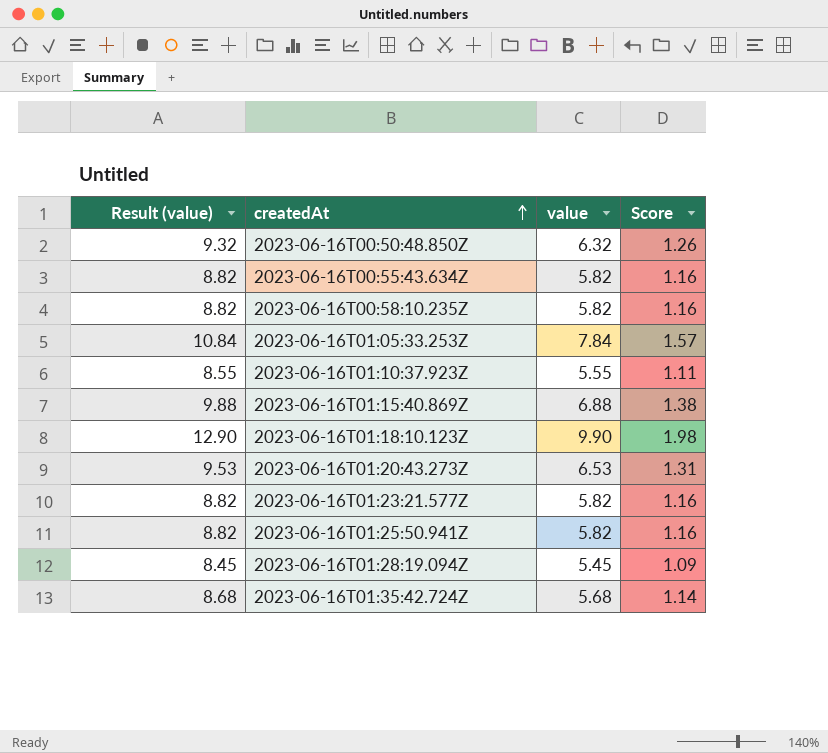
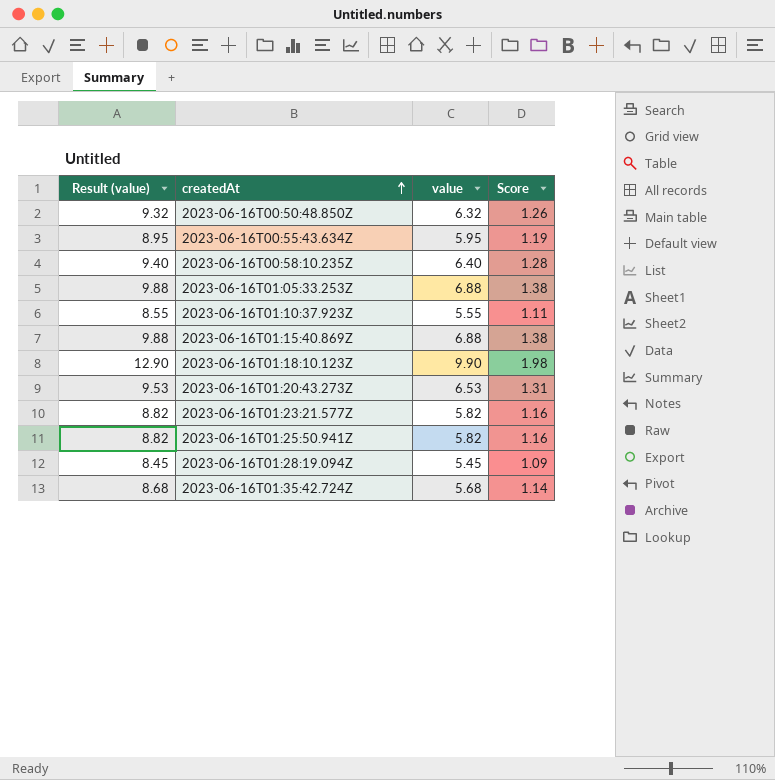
2023-06-16T00:55:43.634Z | Result (value): 8.82 -> 8.95
2023-06-16T00:55:43.634Z | value: 5.82 -> 5.95
2023-06-16T00:55:43.634Z | Score: 1.16 -> 1.19
2023-06-16T00:58:10.235Z | Result (value): 8.82 -> 9.40
2023-06-16T00:58:10.235Z | value: 5.82 -> 6.40
2023-06-16T00:58:10.235Z | Score: 1.16 -> 1.28
2023-06-16T01:05:33.253Z | Result (value): 10.84 -> 9.88
2023-06-16T01:05:33.253Z | value: 7.84 -> 6.88
2023-06-16T01:05:33.253Z | Score: 1.57 -> 1.38

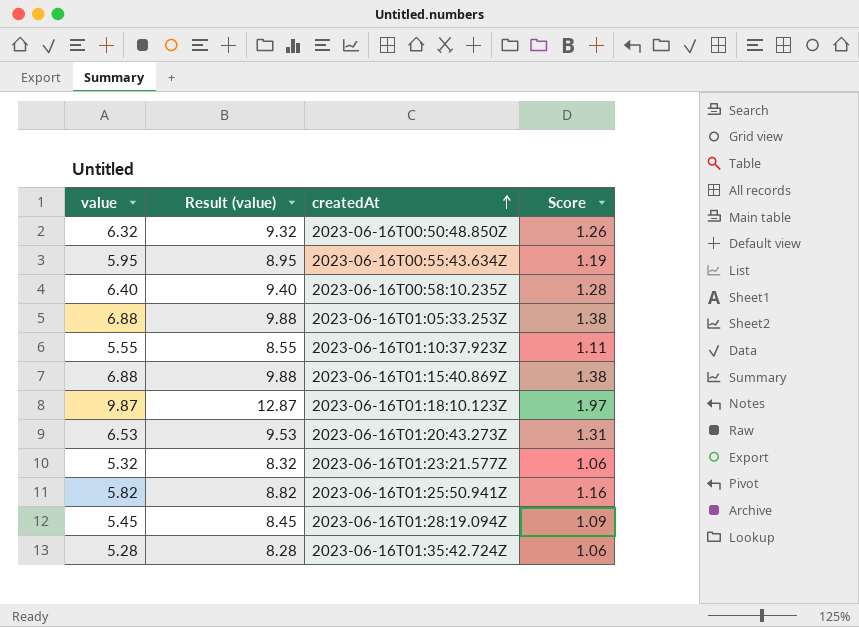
column value | position: 3 -> 1
2023-06-16T01:18:10.123Z | value: 9.90 -> 9.87
2023-06-16T01:18:10.123Z | Result (value): 12.90 -> 12.87
2023-06-16T01:18:10.123Z | Score: 1.98 -> 1.97
2023-06-16T01:23:21.577Z | value: 5.82 -> 5.32
2023-06-16T01:23:21.577Z | Result (value): 8.82 -> 8.32
2023-06-16T01:23:21.577Z | Score: 1.16 -> 1.06
2023-06-16T01:35:42.724Z | value: 5.68 -> 5.28
2023-06-16T01:35:42.724Z | Result (value): 8.68 -> 8.28
2023-06-16T01:35:42.724Z | Score: 1.14 -> 1.06

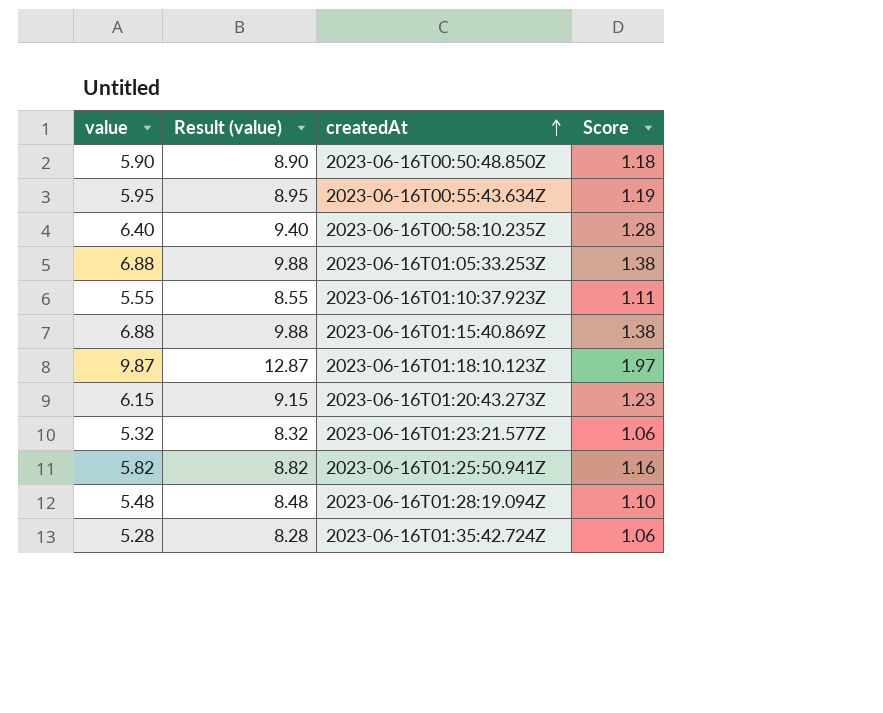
2023-06-16T00:50:48.850Z | value: 6.32 -> 5.90
2023-06-16T00:50:48.850Z | Result (value): 9.32 -> 8.90
2023-06-16T00:50:48.850Z | Score: 1.26 -> 1.18
2023-06-16T01:20:43.273Z | value: 6.53 -> 6.15
2023-06-16T01:20:43.273Z | Result (value): 9.53 -> 9.15
2023-06-16T01:20:43.273Z | Score: 1.31 -> 1.23
2023-06-16T01:28:19.094Z | value: 5.45 -> 5.48
2023-06-16T01:28:19.094Z | Result (value): 8.45 -> 8.48
2023-06-16T01:28:19.094Z | Score: 1.09 -> 1.10

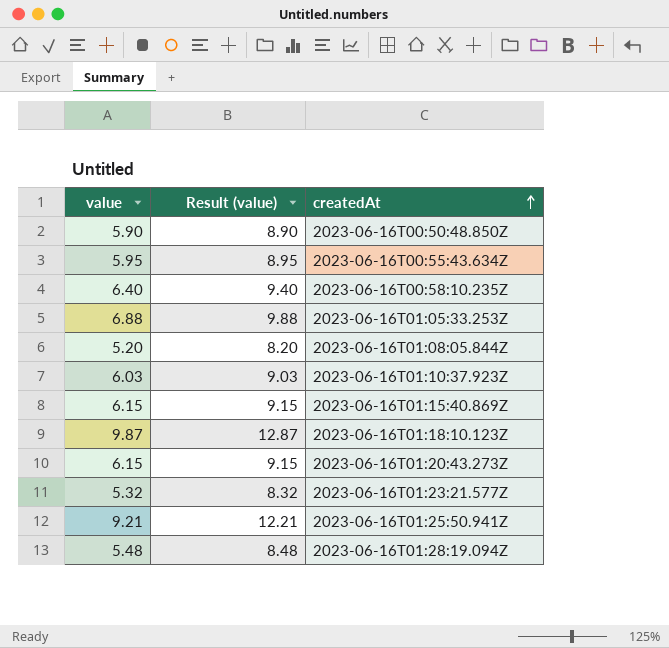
column Score | formula: [value] * 0.2 -> none
row 2023-06-16T01:35:42.724Z: 5.28 | 8.28 | 1.06 -> none
row 2023-06-16T01:08:05.844Z: none -> 5.20 | 8.20
2023-06-16T01:10:37.923Z | value: 5.55 -> 6.03
2023-06-16T01:10:37.923Z | Result (value): 8.55 -> 9.03
2023-06-16T01:15:40.869Z | value: 6.88 -> 6.15
2023-06-16T01:15:40.869Z | Result (value): 9.88 -> 9.15
2023-06-16T01:25:50.941Z | value: 5.82 -> 9.21
2023-06-16T01:25:50.941Z | Result (value): 8.82 -> 12.21

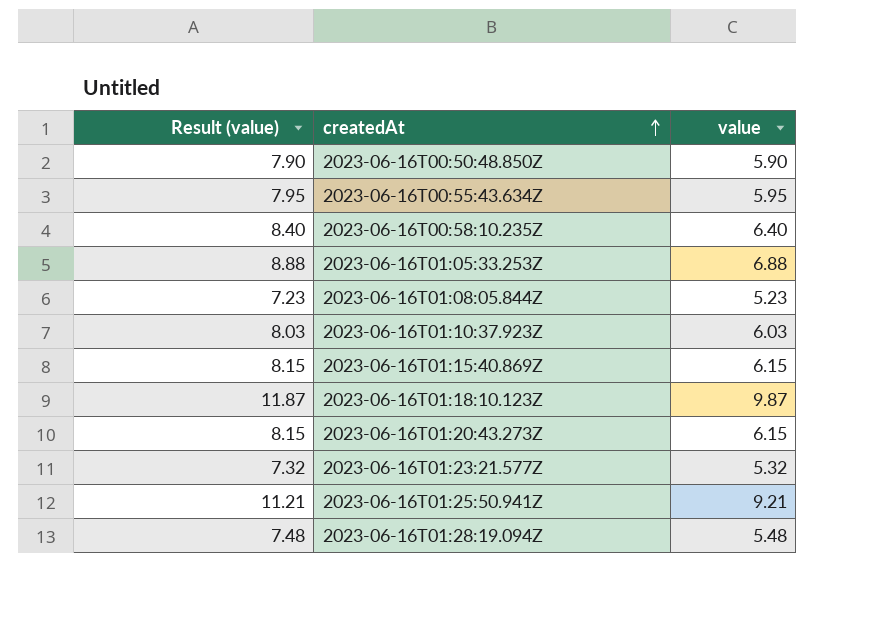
column Result (value) | formula: [value] + 3 -> [value] + 2
column value | position: 1 -> 3
2023-06-16T01:08:05.844Z | value: 5.20 -> 5.23

